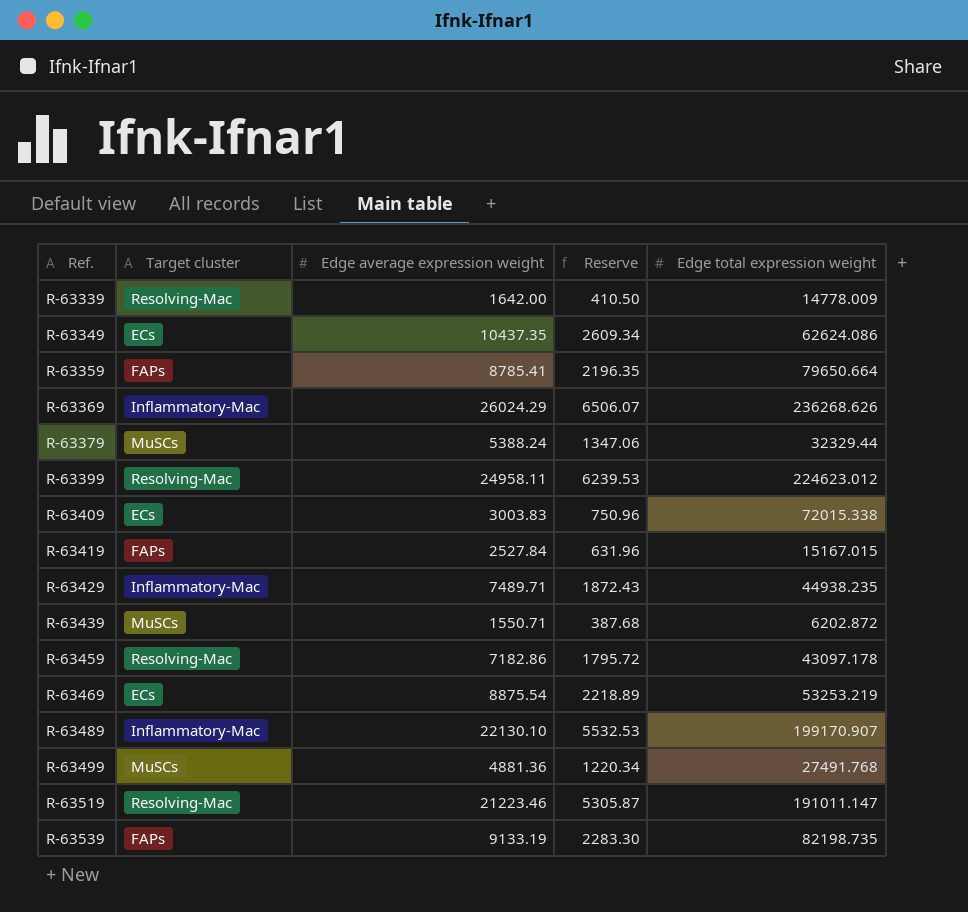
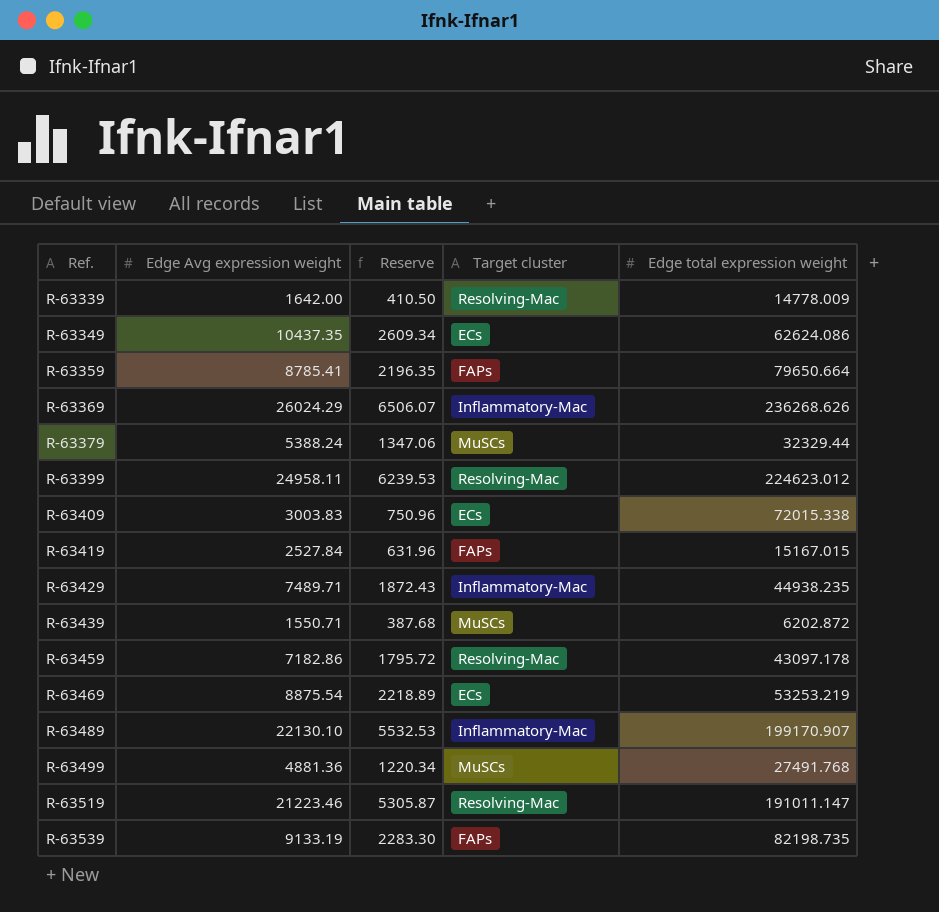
column name: Edge average expression weight -> Edge Avg expression weight
column Target cluster | position: 2 -> 4

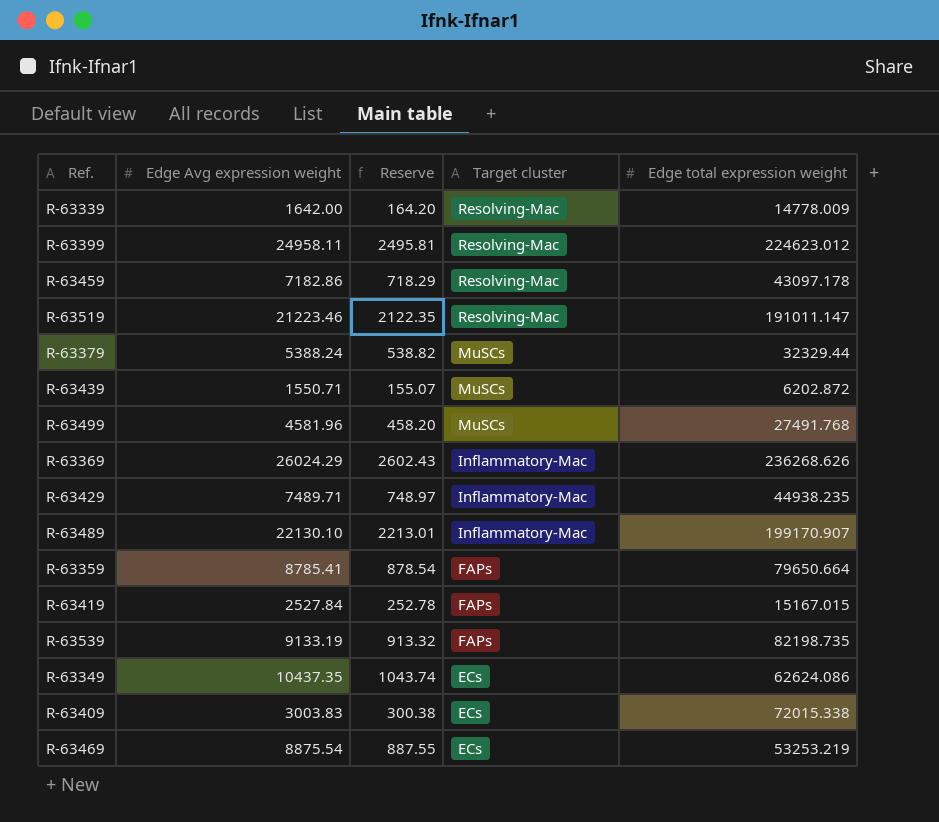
row order: Ref. ascending -> Target cluster descending
column Reserve | formula: [Edge Avg expression weight] * 0.25 -> [Edge Avg expression weight] * 0.1
R-63499 | Edge Avg expression weight: 4881.36 -> 4581.96

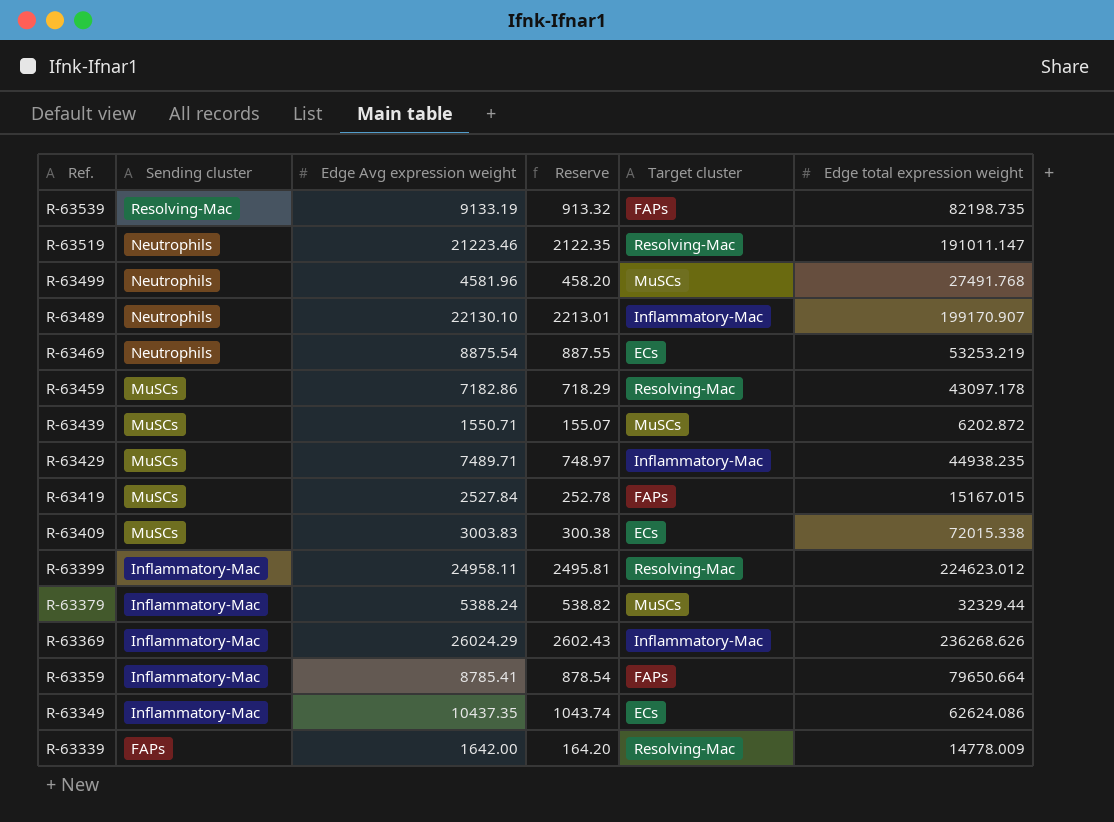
row order: Target cluster descending -> Ref. descending
column Sending cluster | position: none -> 2

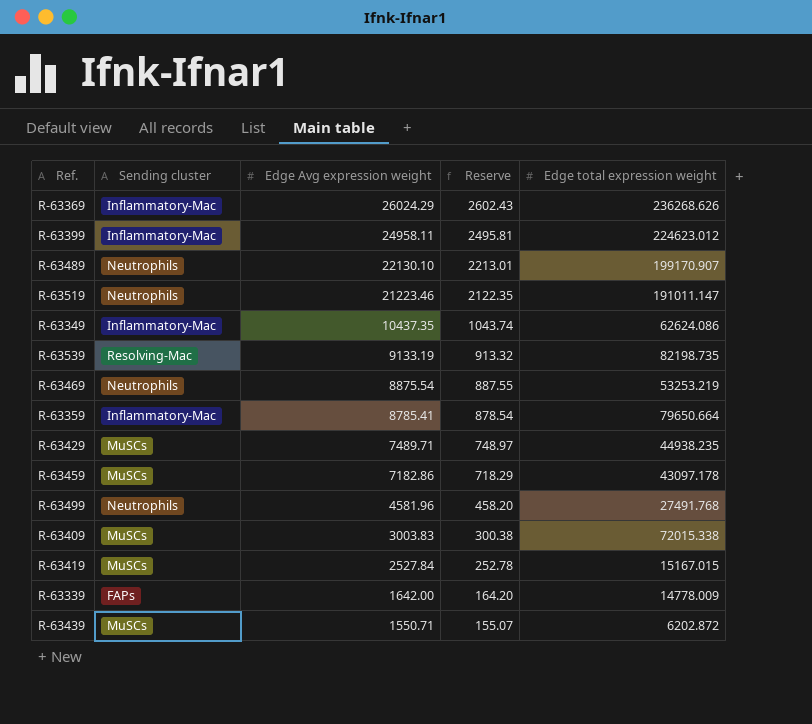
row order: Ref. descending -> Edge Avg expression weight descending
column Target cluster | position: 5 -> none
row R-63379: Inflammatory-Mac | 5388.24 | 538.82 | MuSCs | 32329.44 -> none

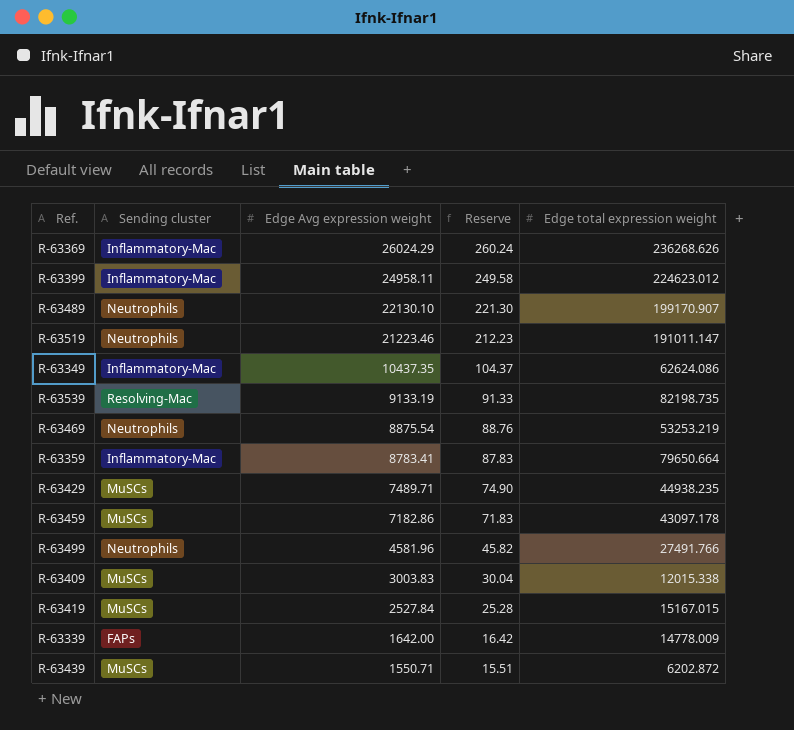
column Reserve | formula: [Edge Avg expression weight] * 0.1 -> [Edge Avg expression weight] * 0.01
R-63359 | Edge Avg expression weight: 8785.41 -> 8783.41
R-63499 | Edge total expression weight: 27491.768 -> 27491.766
R-63409 | Edge total expression weight: 72015.338 -> 12015.338

